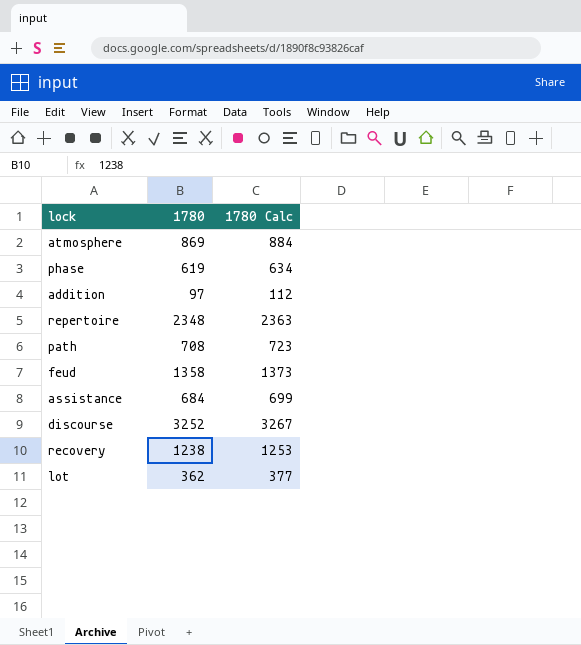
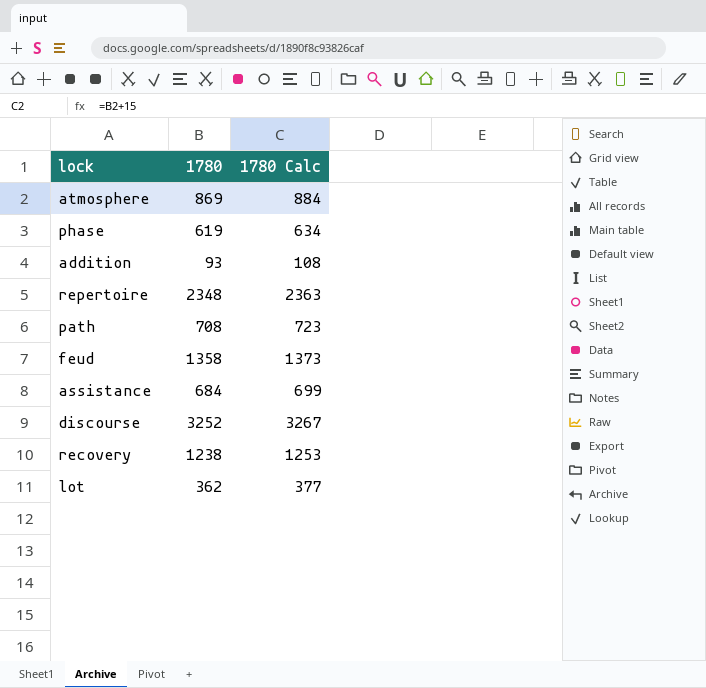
addition | 1780: 97 -> 93
addition | 1780 Calc: 112 -> 108

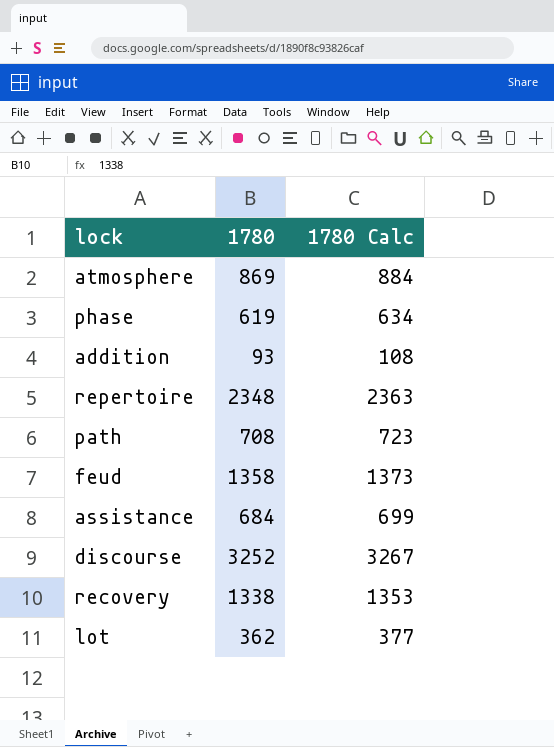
recovery | 1780: 1238 -> 1338
recovery | 1780 Calc: 1253 -> 1353

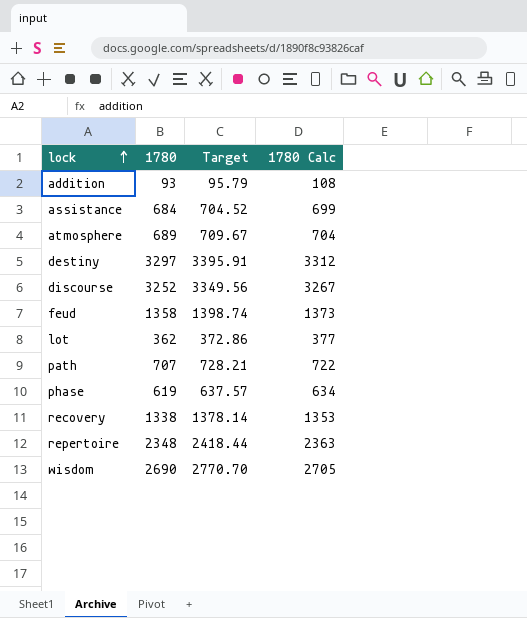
row order: none -> lock ascending
column Target | formula: none -> [1780] * 1.03
atmosphere | 1780: 869 -> 689
atmosphere | 1780 Calc: 884 -> 704
row destiny: none -> 3297 | 3395.91 | 3312
path | 1780: 708 -> 707
path | 1780 Calc: 723 -> 722
row wisdom: none -> 2690 | 2770.70 | 2705

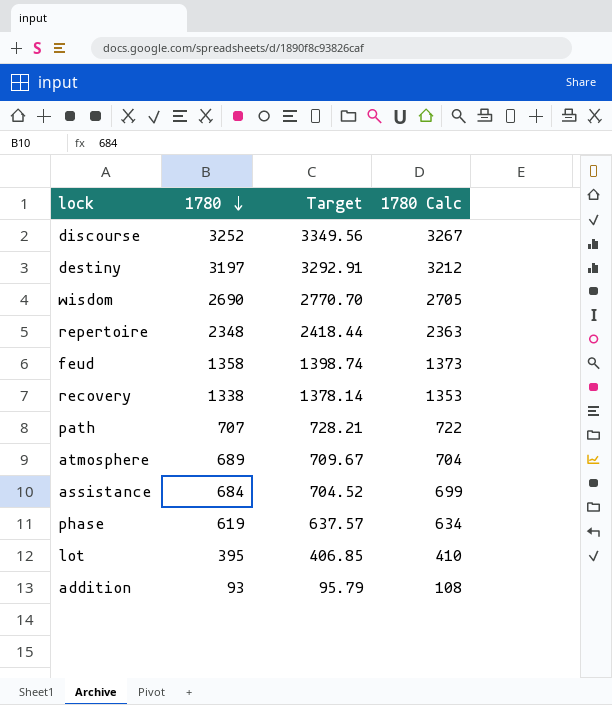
row order: lock ascending -> 1780 descending
destiny | 1780: 3297 -> 3197
destiny | Target: 3395.91 -> 3292.91
destiny | 1780 Calc: 3312 -> 3212
lot | 1780: 362 -> 395
lot | Target: 372.86 -> 406.85
lot | 1780 Calc: 377 -> 410

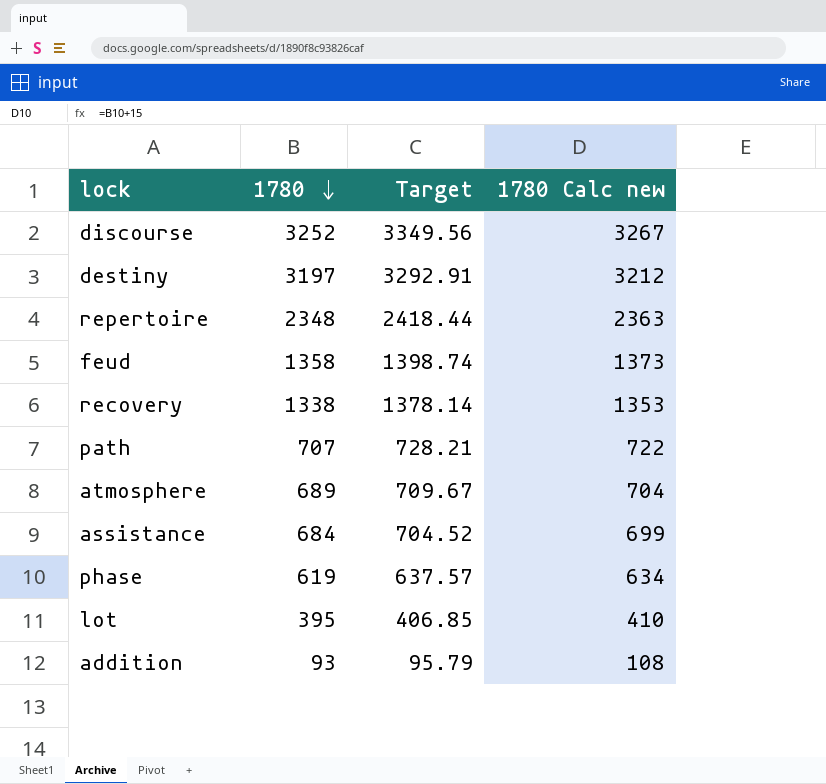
column name: 1780 Calc -> 1780 Calc new
row wisdom: 2690 | 2770.70 | 2705 -> none

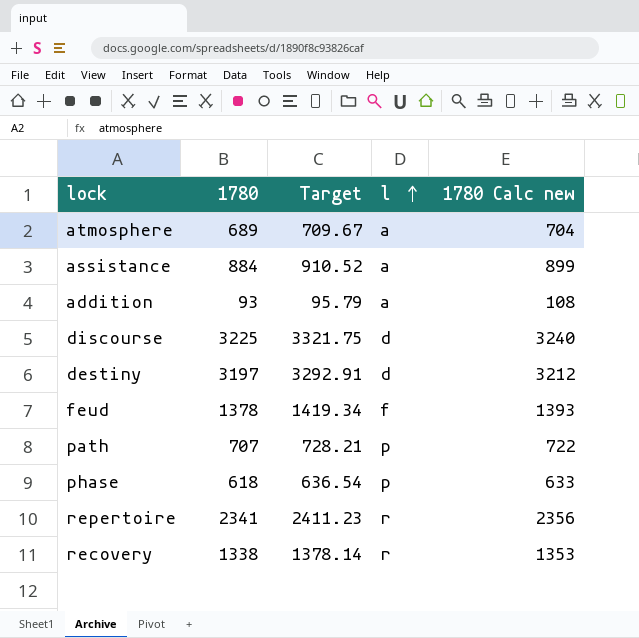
row order: 1780 descending -> l ascending
column l | position: none -> 4
row lot: 395 | 406.85 | 410 -> none
assistance | 1780: 684 -> 884
assistance | Target: 704.52 -> 910.52
assistance | 1780 Calc new: 699 -> 899
discourse | 1780: 3252 -> 3225
discourse | Target: 3349.56 -> 3321.75
discourse | 1780 Calc new: 3267 -> 3240
feud | 1780: 1358 -> 1378
feud | Target: 1398.74 -> 1419.34
feud | 1780 Calc new: 1373 -> 1393
phase | 1780: 619 -> 618
phase | Target: 637.57 -> 636.54
phase | 1780 Calc new: 634 -> 633
repertoire | 1780: 2348 -> 2341
repertoire | Target: 2418.44 -> 2411.23
repertoire | 1780 Calc new: 2363 -> 2356

